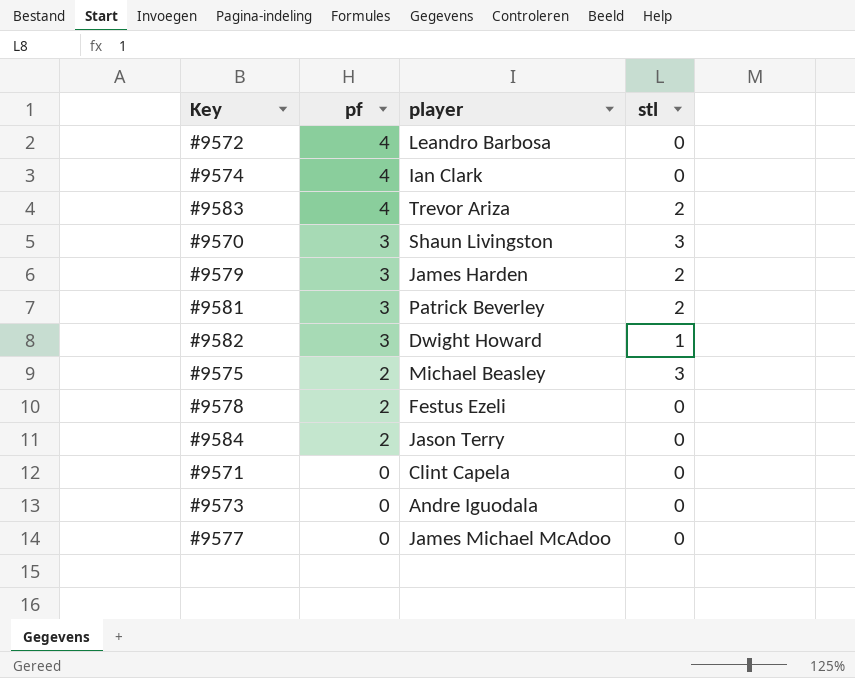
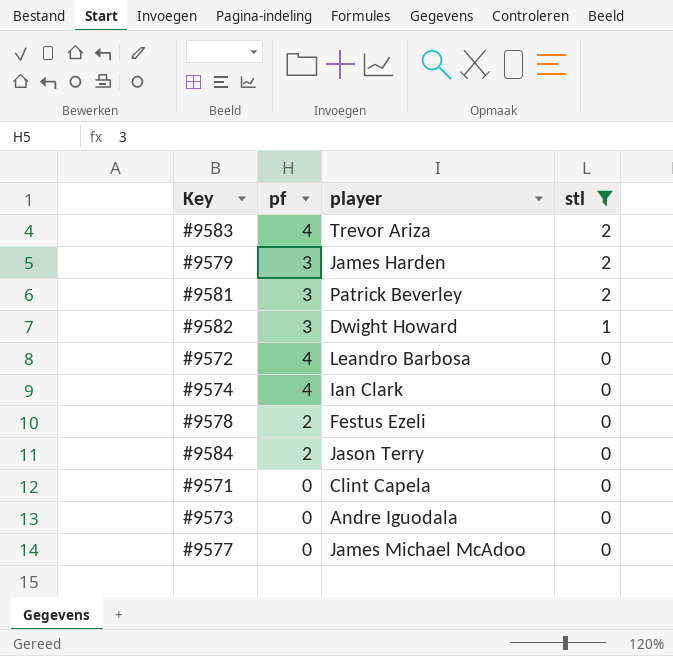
filter: none -> stl != 3
row order: pf descending -> stl descending

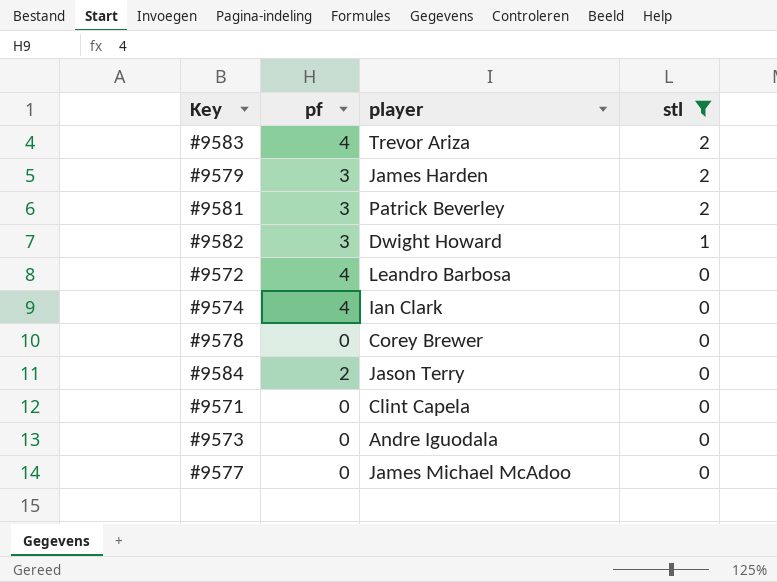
#9578 | pf: 2 -> 0
#9578 | player: Festus Ezeli -> Corey Brewer

